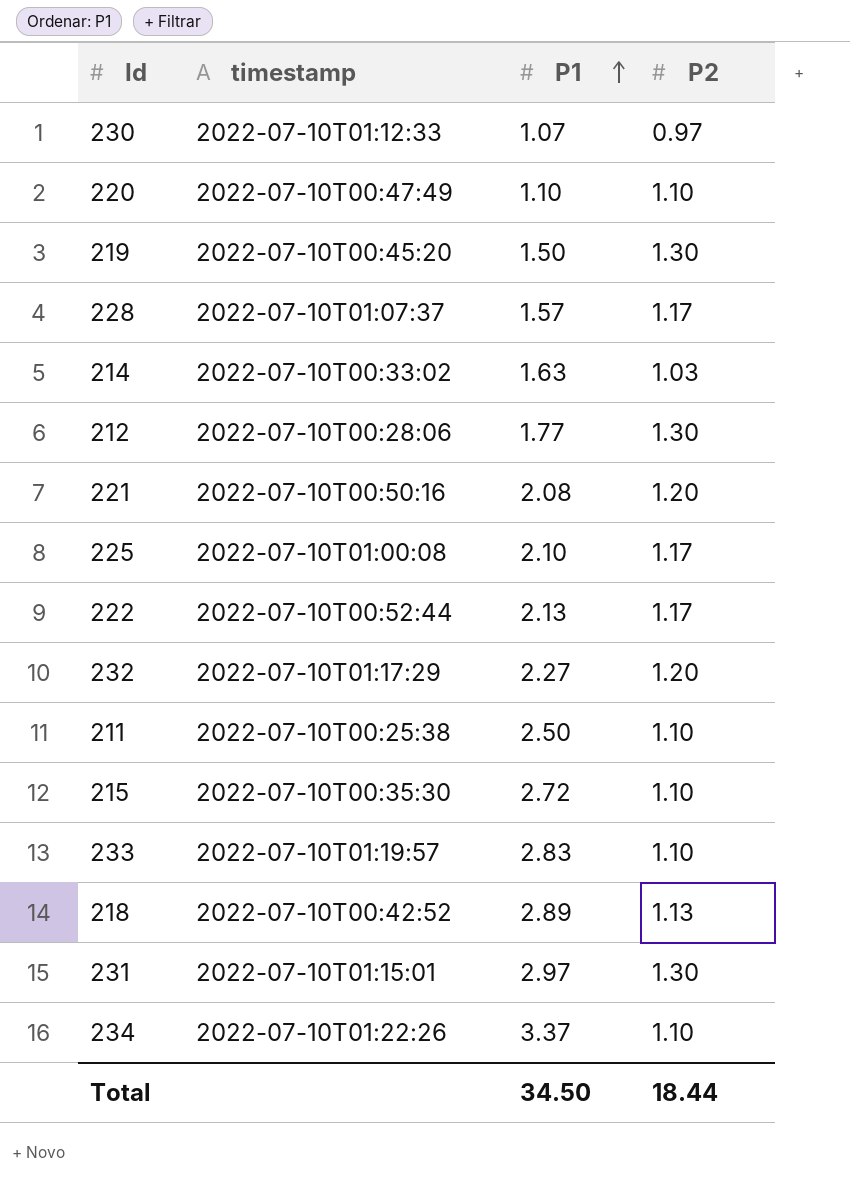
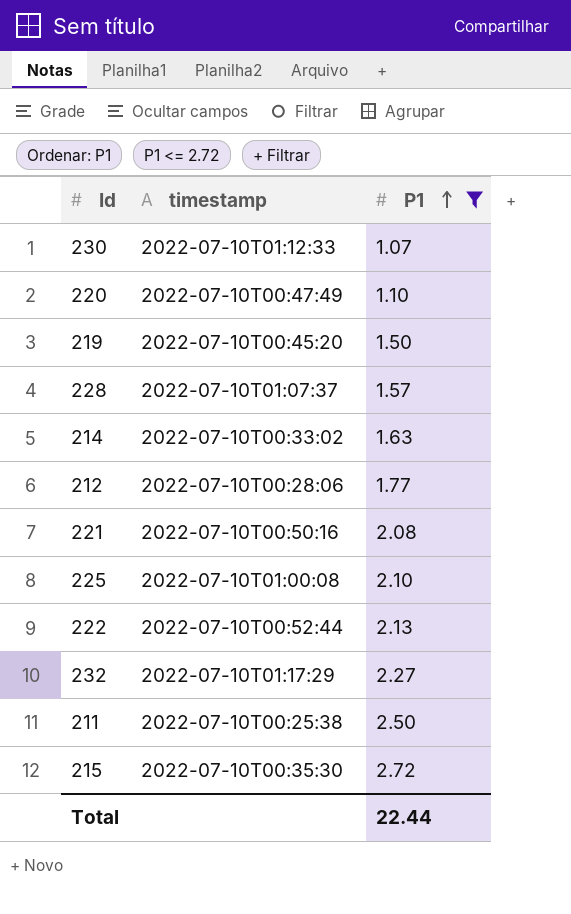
filter: none -> P1 <= 2.72
column P2 | position: 4 -> none
Total | P1: 34.50 -> 22.44

